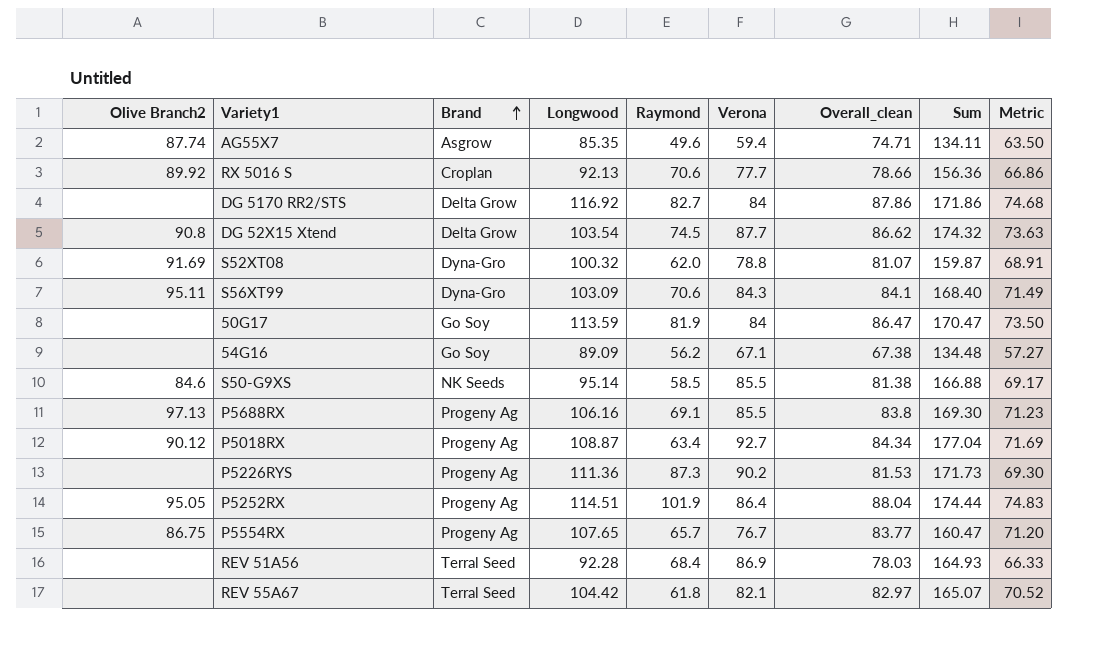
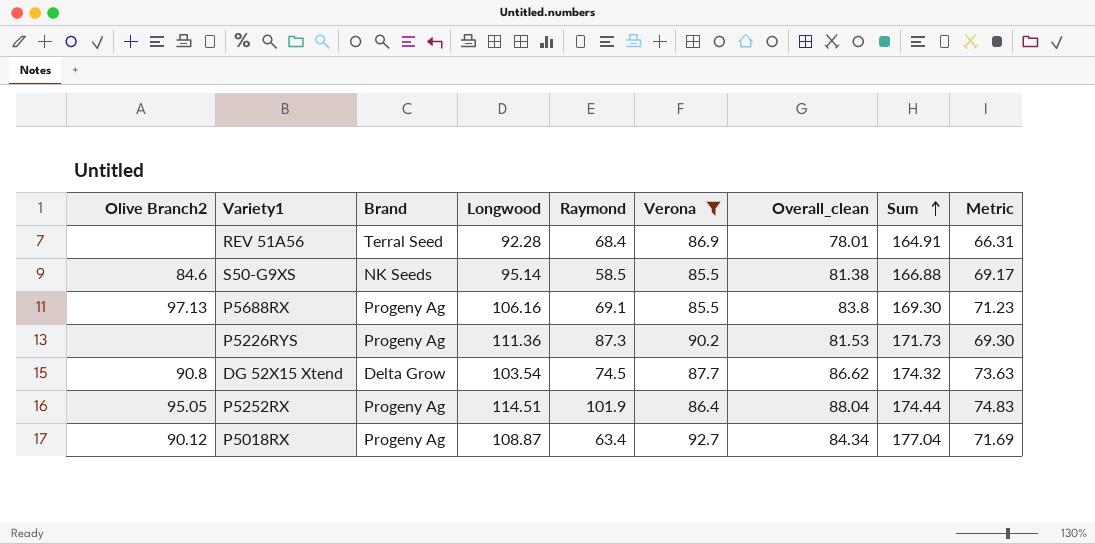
filter: none -> Verona >= 85.5
row order: Brand ascending -> Sum ascending
REV 51A56 | Overall_clean: 78.03 -> 78.01
REV 51A56 | Sum: 164.93 -> 164.91
REV 51A56 | Metric: 66.33 -> 66.31

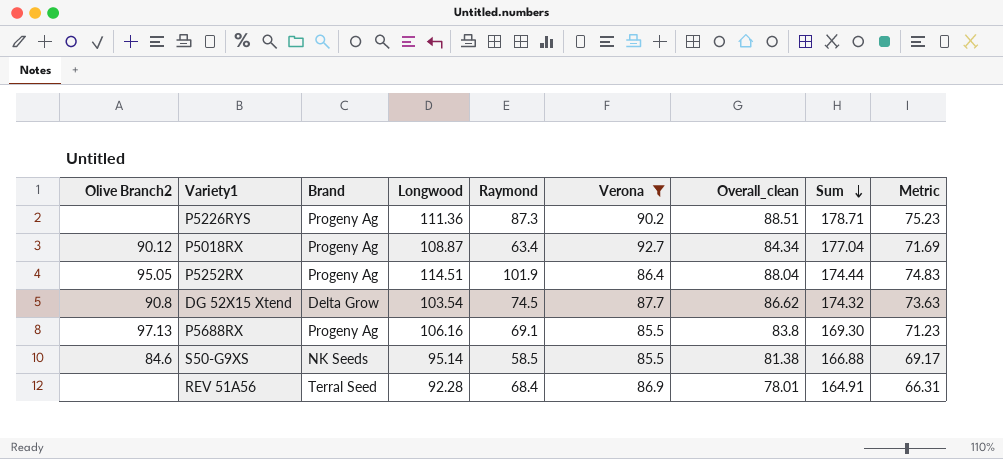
row order: Sum ascending -> Sum descending
P5226RYS | Overall_clean: 81.53 -> 88.51
P5226RYS | Sum: 171.73 -> 178.71
P5226RYS | Metric: 69.30 -> 75.23

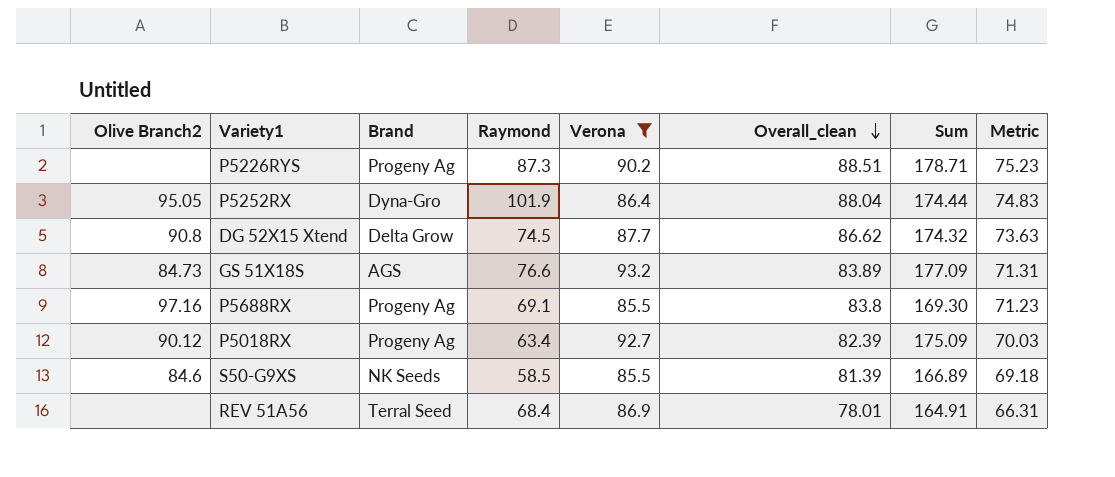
row order: Sum descending -> Overall_clean descending
column Longwood | position: 4 -> none
P5252RX | Brand: Progeny Ag -> Dyna-Gro
row GS 51X18S: none -> 84.73 | AGS | 76.6 | 93.2 | 83.89 | 177.09 | 71.31
P5688RX | Olive Branch2: 97.13 -> 97.16
P5018RX | Overall_clean: 84.34 -> 82.39
P5018RX | Sum: 177.04 -> 175.09
P5018RX | Metric: 71.69 -> 70.03
S50-G9XS | Overall_clean: 81.38 -> 81.39
S50-G9XS | Sum: 166.88 -> 166.89
S50-G9XS | Metric: 69.17 -> 69.18

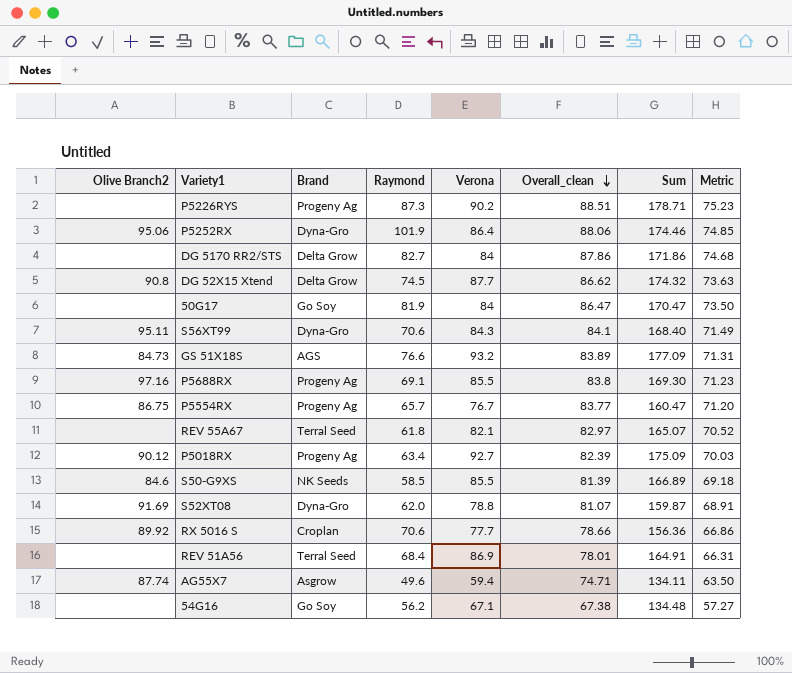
filter: Verona >= 85.5 -> none
P5252RX | Olive Branch2: 95.05 -> 95.06
P5252RX | Overall_clean: 88.04 -> 88.06
P5252RX | Sum: 174.44 -> 174.46
P5252RX | Metric: 74.83 -> 74.85

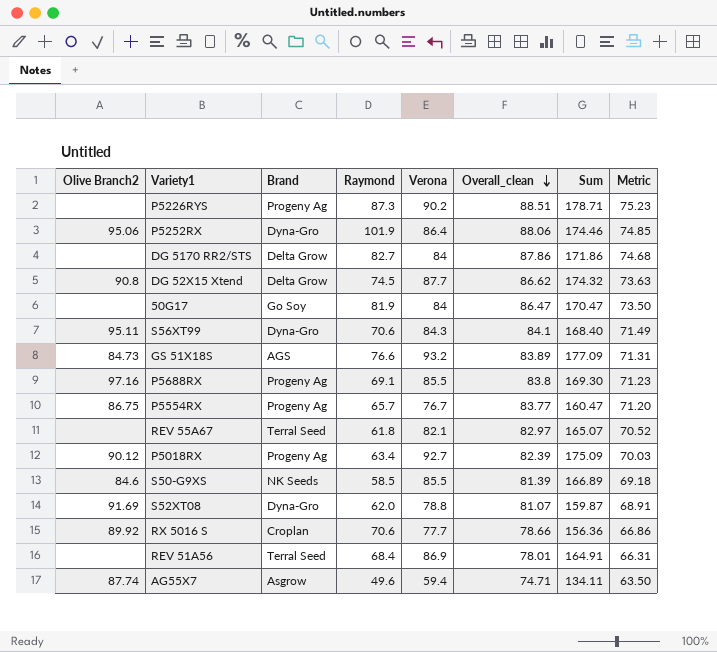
row 54G16: none | Go Soy | 56.2 | 67.1 | 67.38 | 134.48 | 57.27 -> none

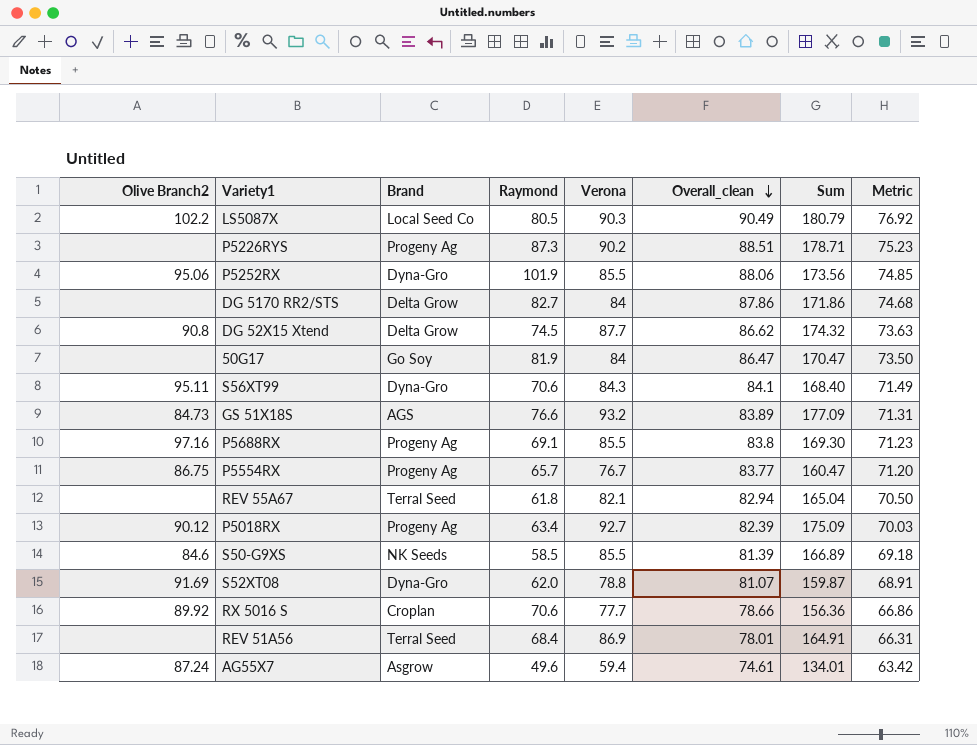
row LS5087X: none -> 102.2 | Local Seed Co | 80.5 | 90.3 | 90.49 | 180.79 | 76.92
P5252RX | Verona: 86.4 -> 85.5
P5252RX | Sum: 174.46 -> 173.56
REV 55A67 | Overall_clean: 82.97 -> 82.94
REV 55A67 | Sum: 165.07 -> 165.04
REV 55A67 | Metric: 70.52 -> 70.50
AG55X7 | Olive Branch2: 87.74 -> 87.24
AG55X7 | Overall_clean: 74.71 -> 74.61
AG55X7 | Sum: 134.11 -> 134.01
AG55X7 | Metric: 63.50 -> 63.42

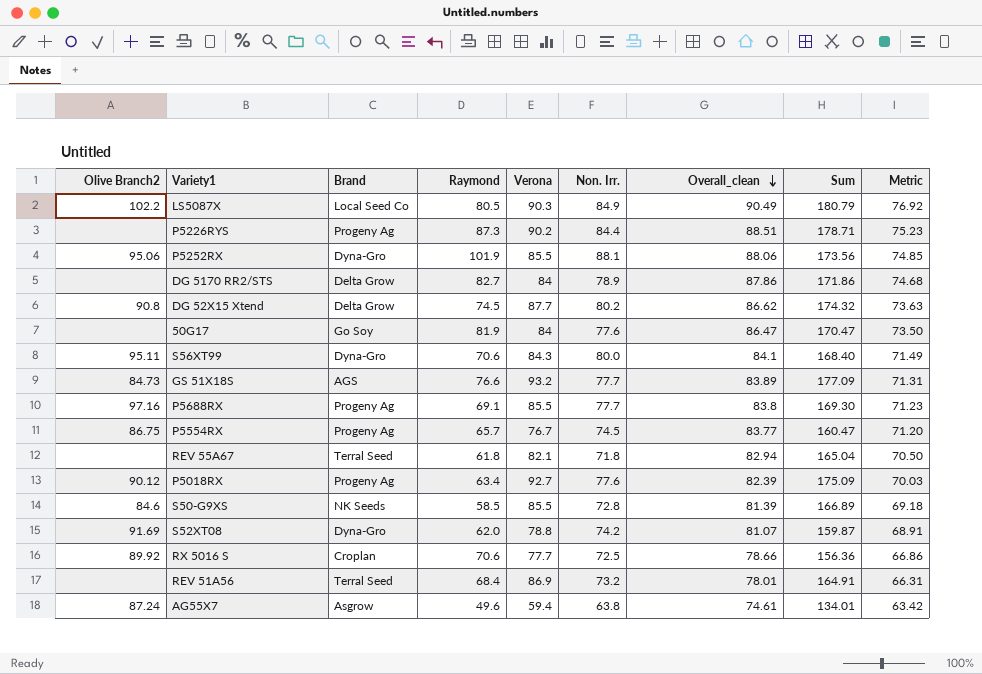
column Non. Irr. | position: none -> 6

